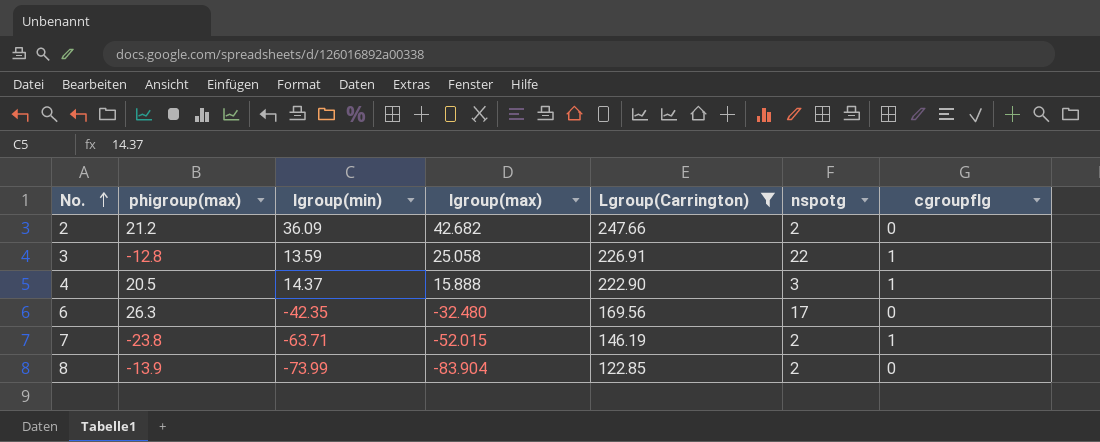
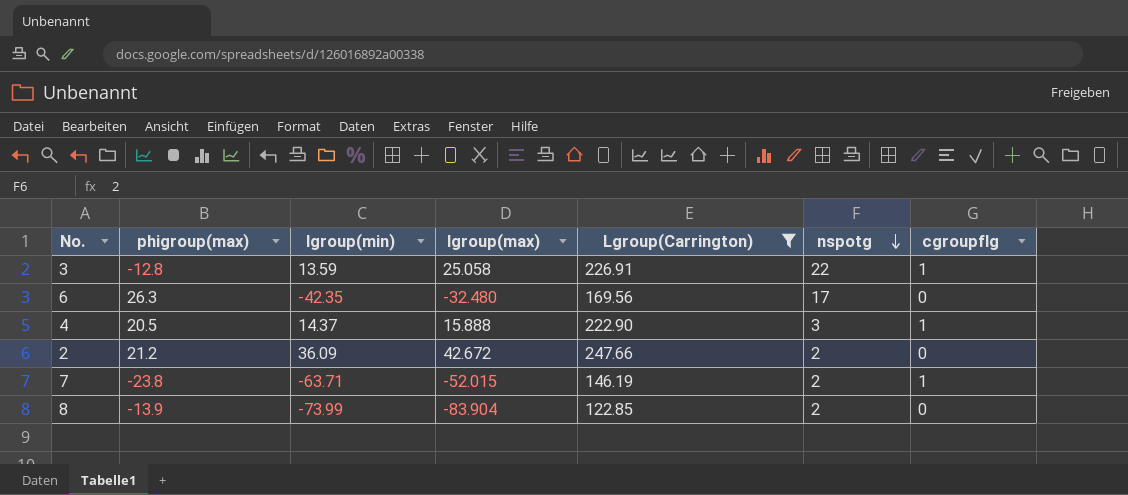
row order: No. ascending -> nspotg descending
2 | lgroup(max): 42.682 -> 42.672

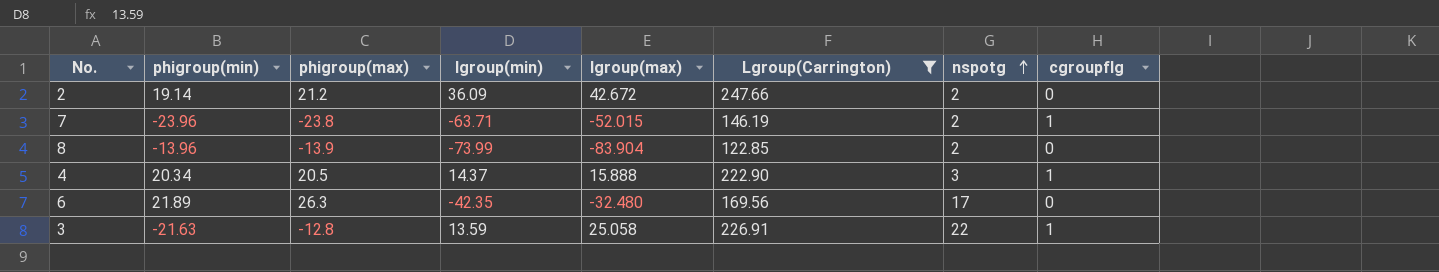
row order: nspotg descending -> nspotg ascending
column phigroup(min) | position: none -> 2

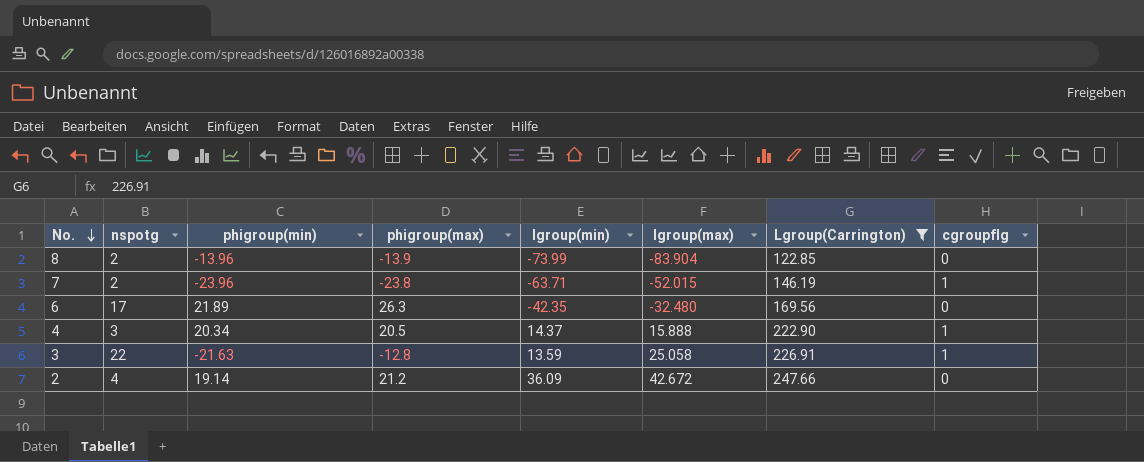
row order: nspotg ascending -> No. descending
column nspotg | position: 7 -> 2
2 | nspotg: 2 -> 4

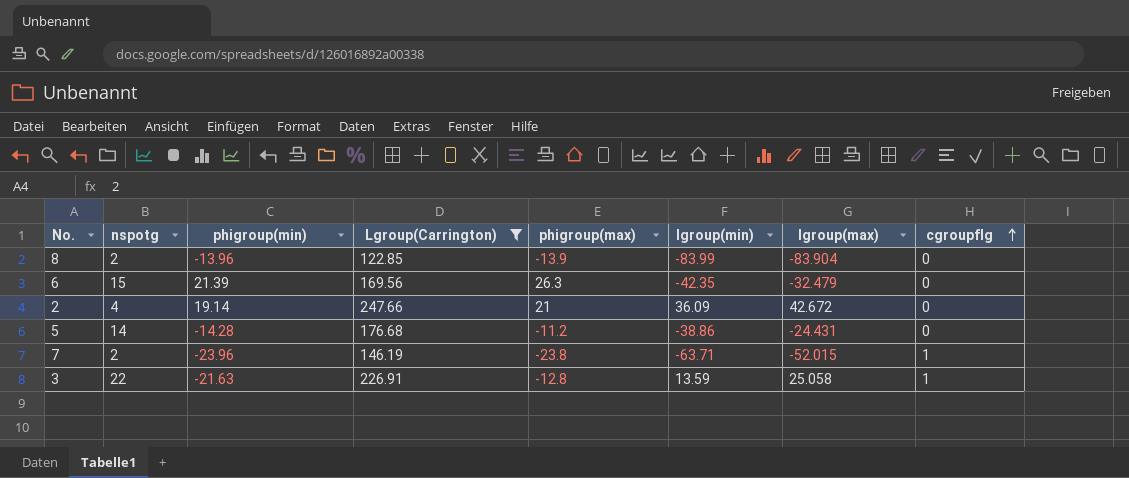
row order: No. descending -> cgroupflg ascending
column Lgroup(Carrington) | position: 7 -> 4
row 4: 3 | 20.34 | 20.5 | 14.37 | 15.888 | 222.90 | 1 -> none
8 | lgroup(min): -73.99 -> -83.99
6 | nspotg: 17 -> 15
6 | phigroup(min): 21.89 -> 21.39
6 | lgroup(max): -32.480 -> -32.479
2 | phigroup(max): 21.2 -> 21
row 5: none -> 14 | -14.28 | 176.68 | -11.2 | -38.86 | -24.431 | 0

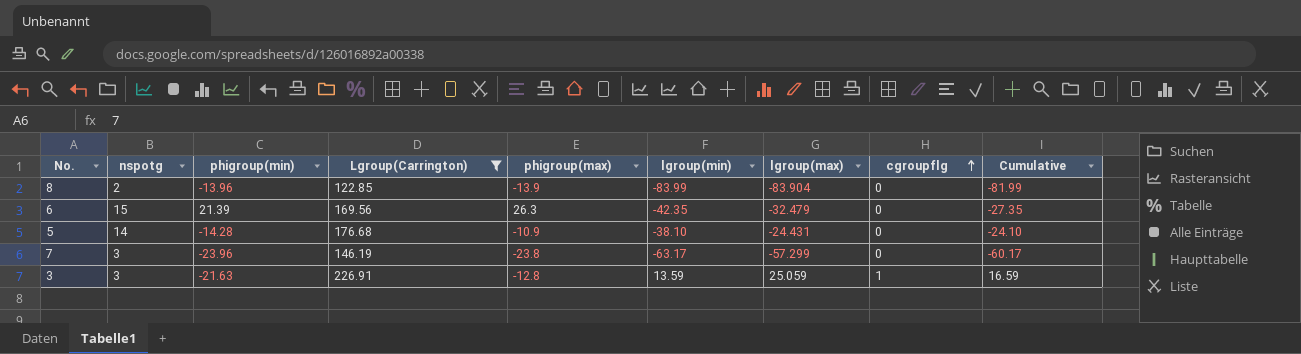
column Cumulative | formula: none -> [nspotg] + [lgroup(min)]
row 2: 4 | 19.14 | 247.66 | 21 | 36.09 | 42.672 | 0 -> none
5 | phigroup(max): -11.2 -> -10.9
5 | lgroup(min): -38.86 -> -38.10
7 | nspotg: 2 -> 3
7 | lgroup(min): -63.71 -> -63.17
7 | lgroup(max): -52.015 -> -57.299
7 | cgroupflg: 1 -> 0
3 | nspotg: 22 -> 3
3 | lgroup(max): 25.058 -> 25.059

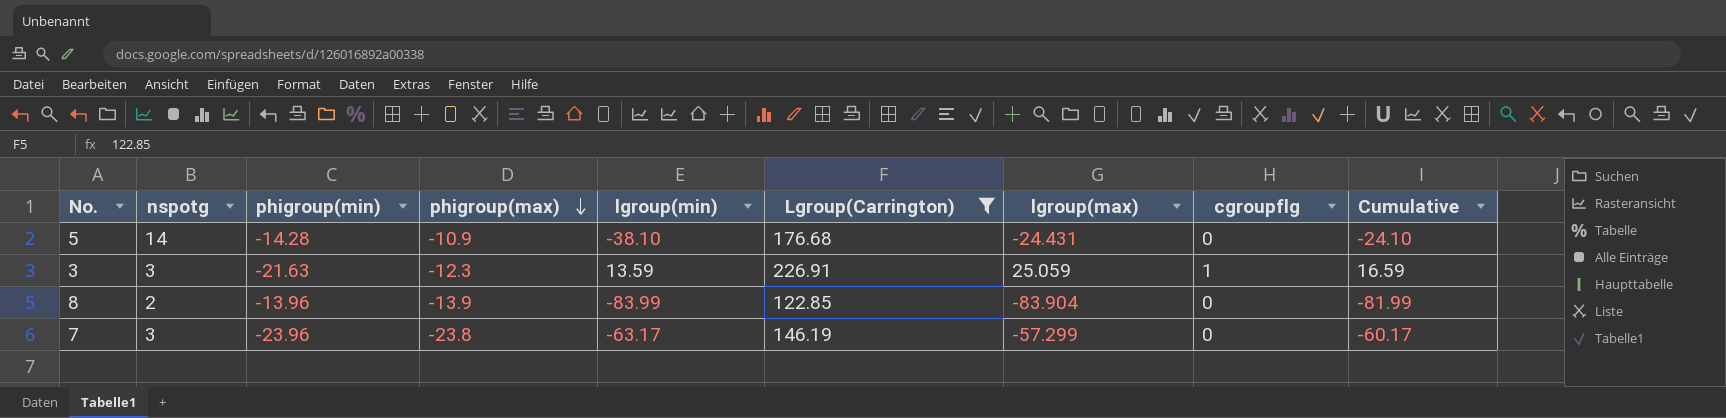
row order: cgroupflg ascending -> phigroup(max) descending
column Lgroup(Carrington) | position: 4 -> 6
row 6: 15 | 21.39 | 169.56 | 26.3 | -42.35 | -32.479 | 0 | -27.35 -> none
3 | phigroup(max): -12.8 -> -12.3

